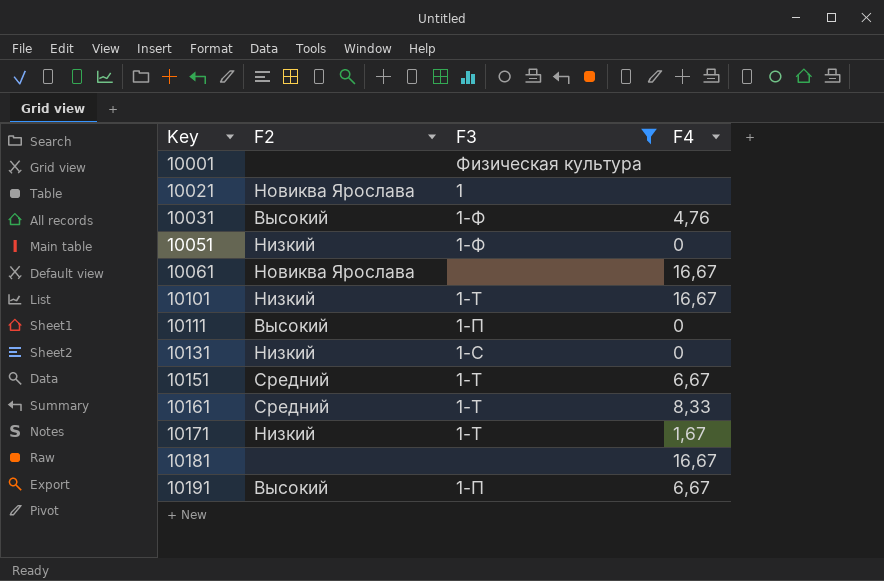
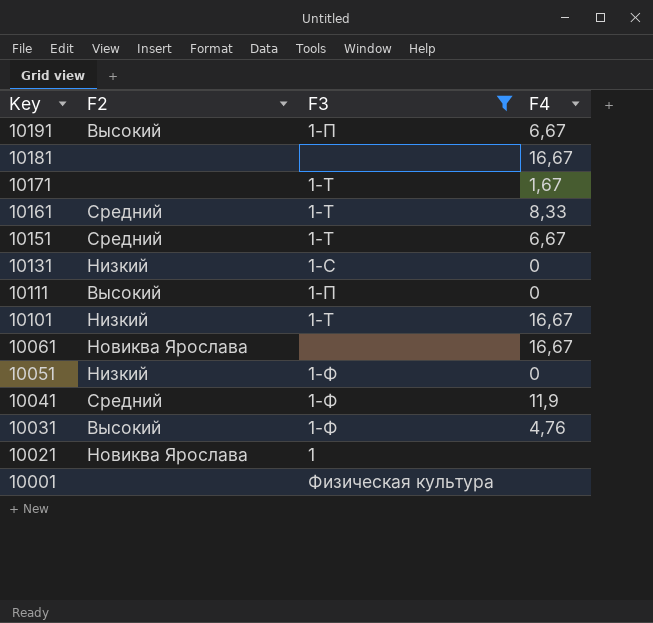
row order: Key ascending -> Key descending
10171 | F2: Низкий -> none
row 10041: none -> Средний | 1-Ф | 11,9

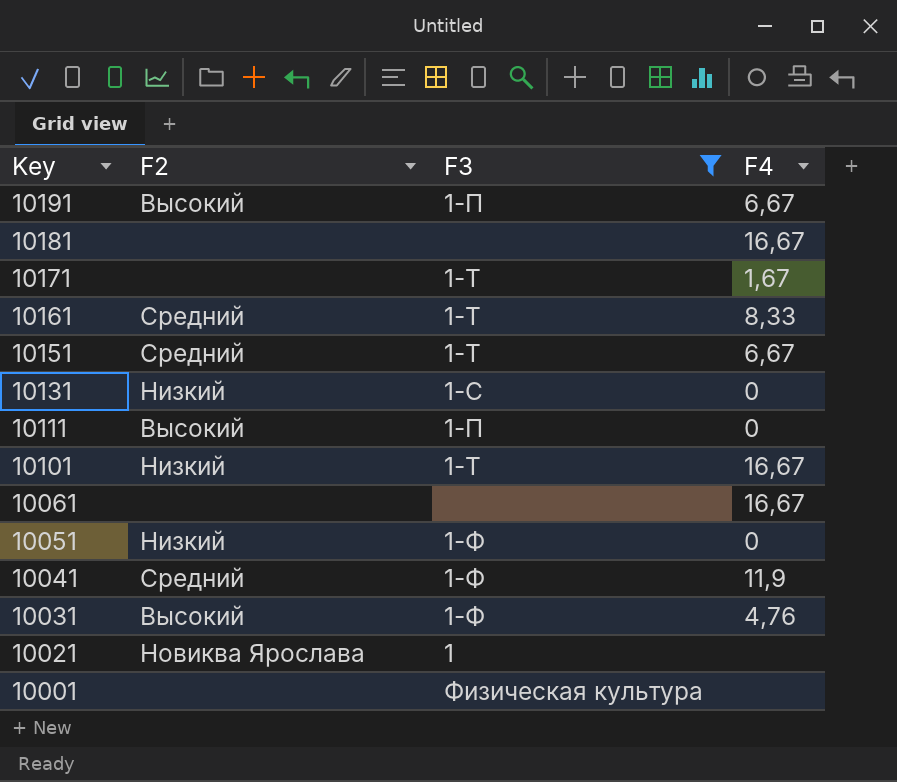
10061 | F2: Новиква Ярослава -> none

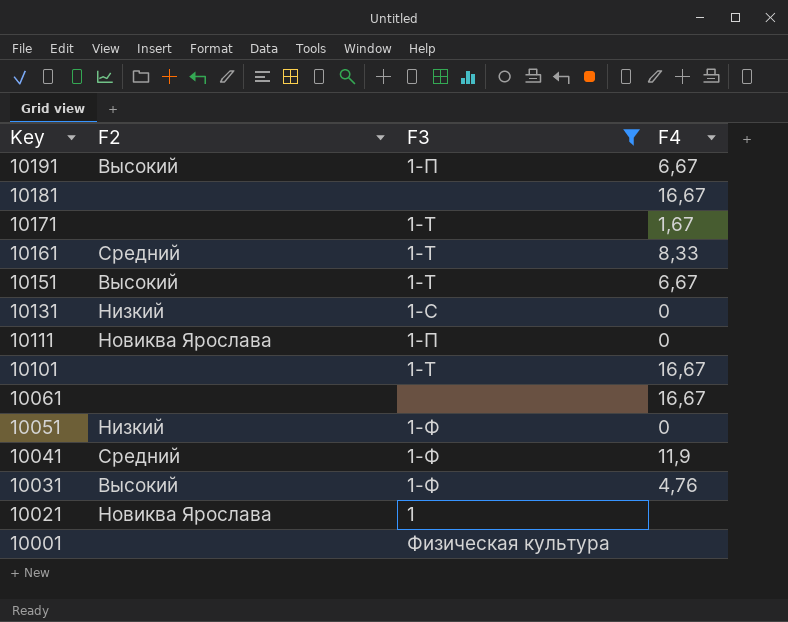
10151 | F2: Средний -> Высокий
10111 | F2: Высокий -> Новиква Ярослава
10101 | F2: Низкий -> none

